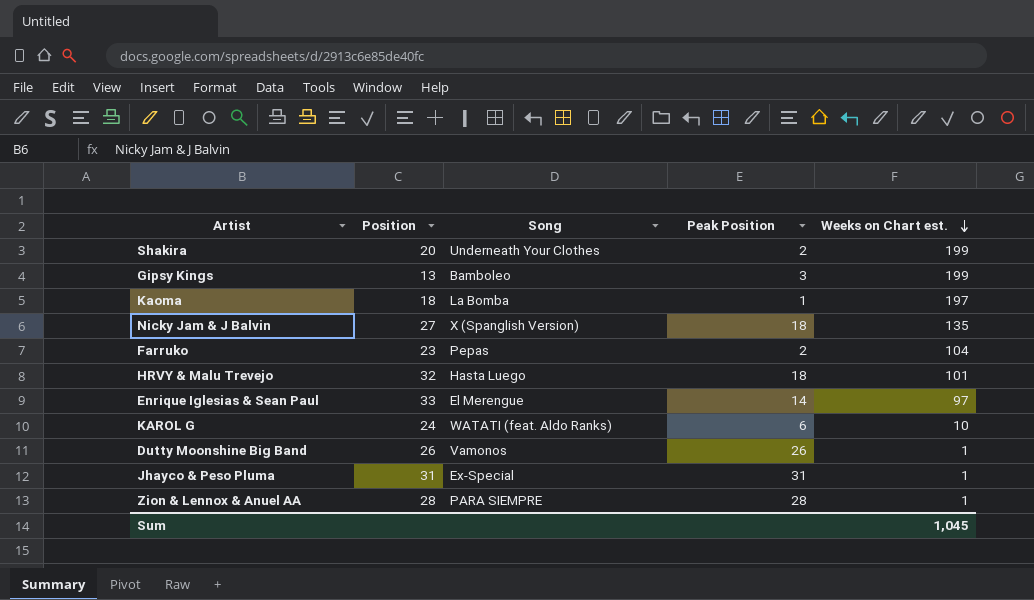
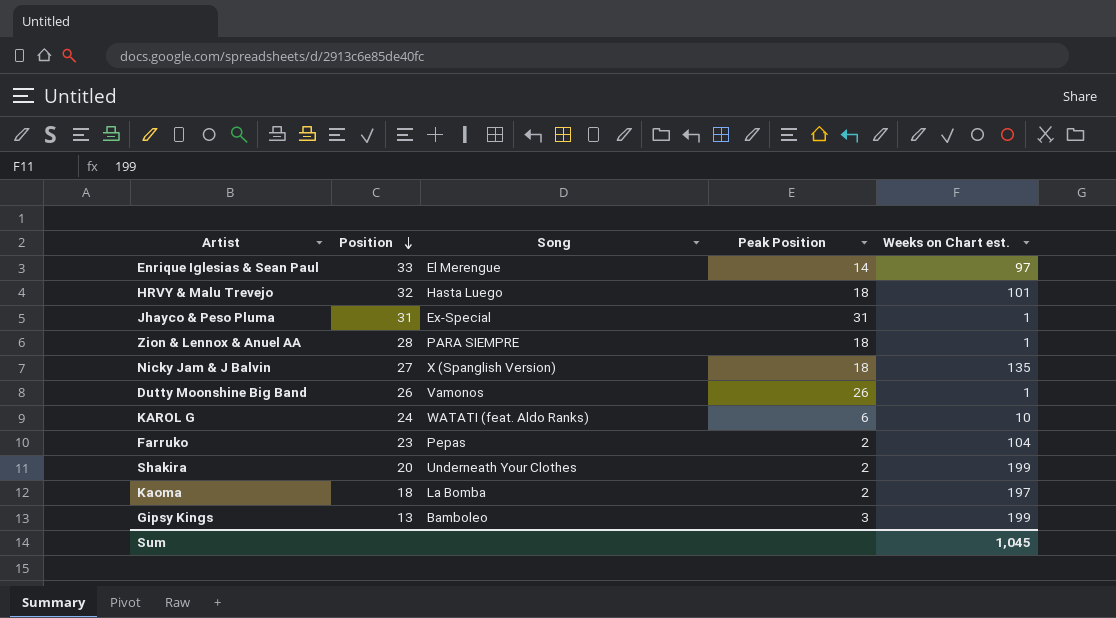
row order: Weeks on Chart est. descending -> Position descending
Zion & Lennox & Anuel AA | Peak Position: 28 -> 18
Kaoma | Peak Position: 1 -> 2

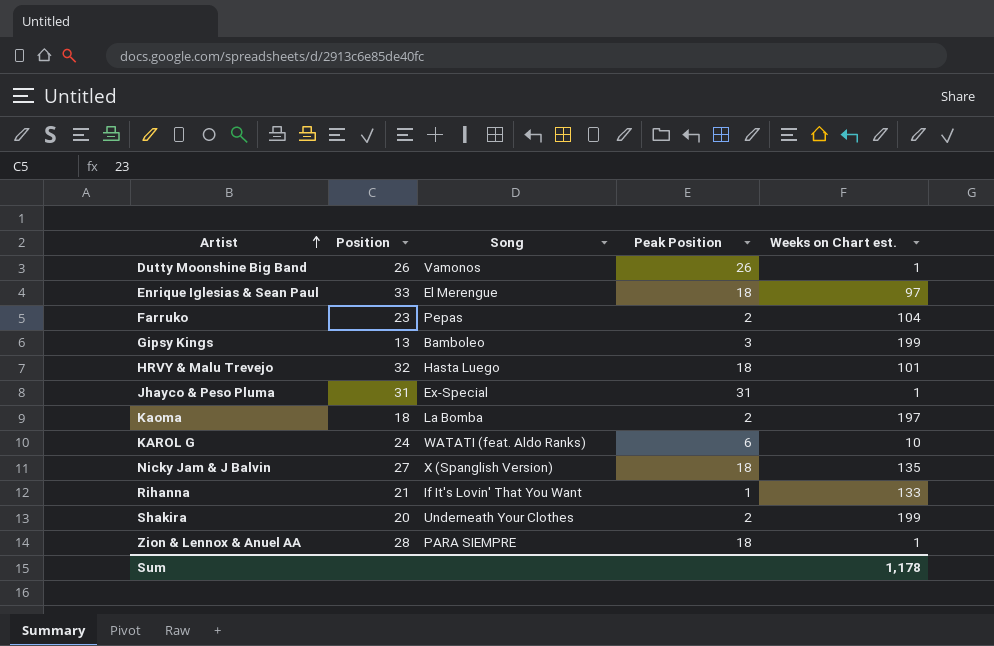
row order: Position descending -> Artist ascending
Enrique Iglesias & Sean Paul | Peak Position: 14 -> 18
row Rihanna: none -> 21 | If It's Lovin' That You Want | 1 | 133
Sum | Weeks on Chart est.: 1,045 -> 1,178

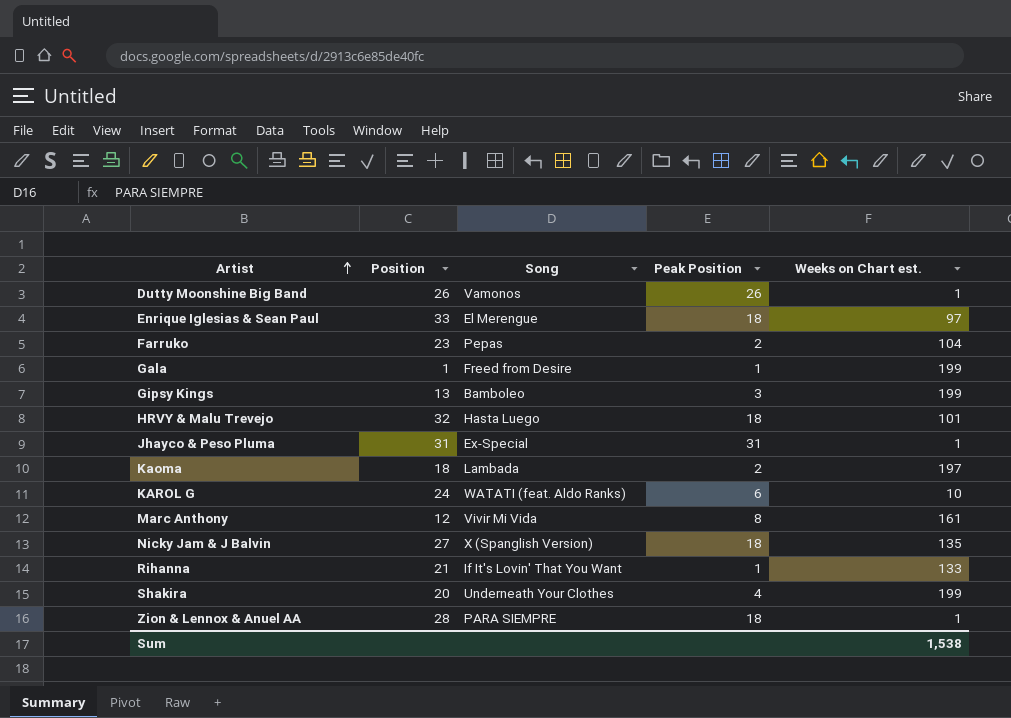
row Gala: none -> 1 | Freed from Desire | 1 | 199
Kaoma | Song: La Bomba -> Lambada
row Marc Anthony: none -> 12 | Vivir Mi Vida | 8 | 161
Shakira | Peak Position: 2 -> 4
Sum | Weeks on Chart est.: 1,178 -> 1,538

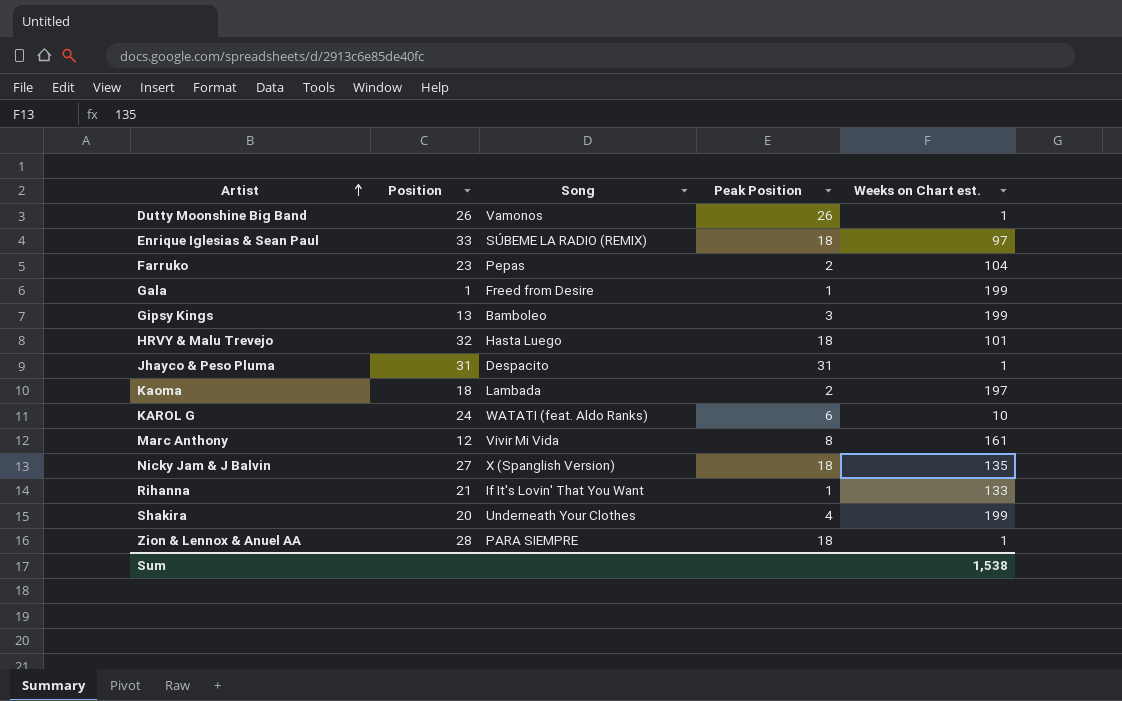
Enrique Iglesias & Sean Paul | Song: El Merengue -> SÚBEME LA RADIO (REMIX)
Jhayco & Peso Pluma | Song: Ex-Special -> Despacito

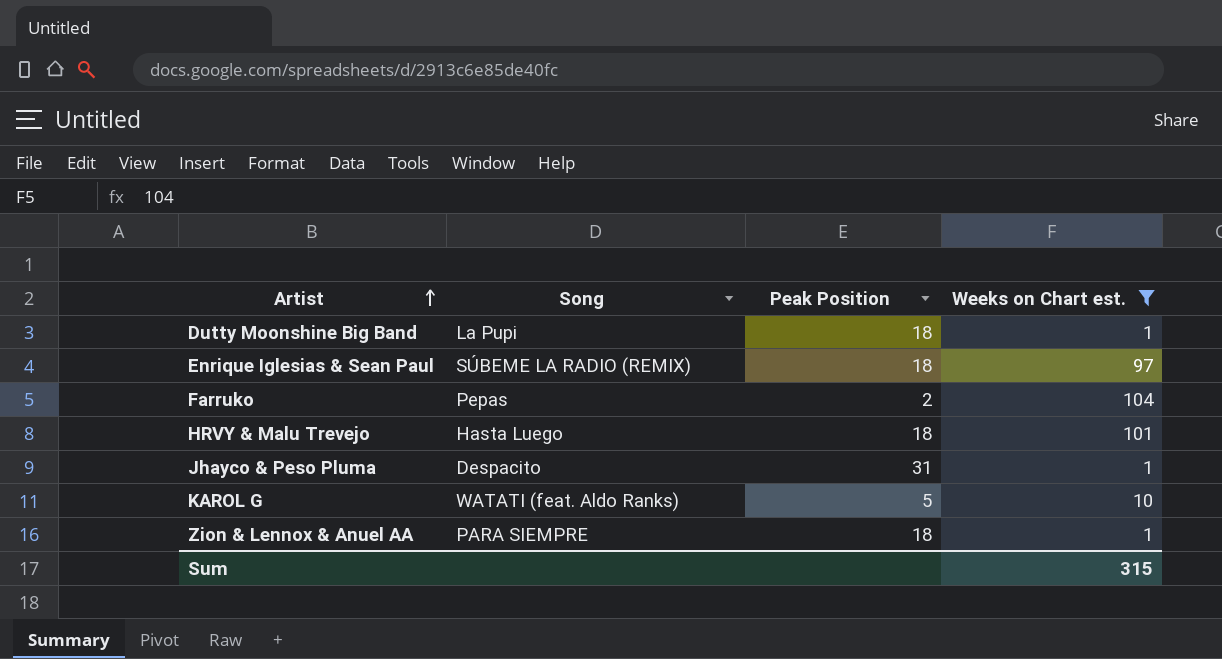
filter: none -> Weeks on Chart est. <= 104
column Position | position: 2 -> none
Dutty Moonshine Big Band | Song: Vamonos -> La Pupi
Dutty Moonshine Big Band | Peak Position: 26 -> 18
KAROL G | Peak Position: 6 -> 5
Sum | Weeks on Chart est.: 1,538 -> 315

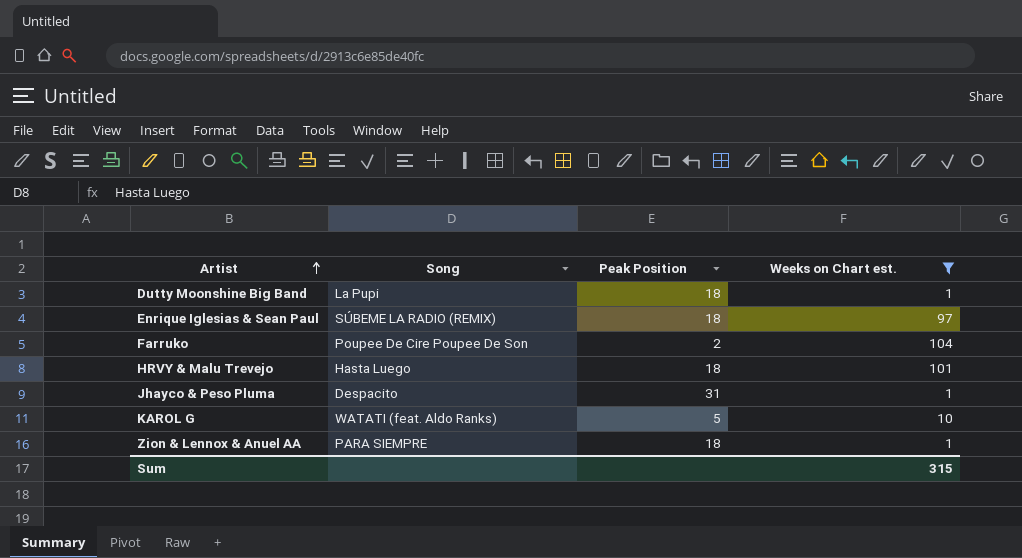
Farruko | Song: Pepas -> Poupee De Cire Poupee De Son

